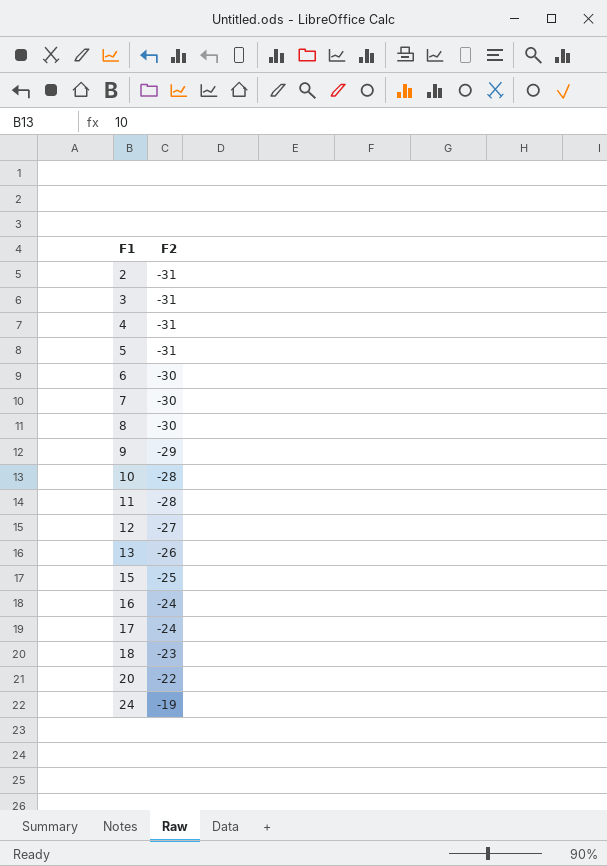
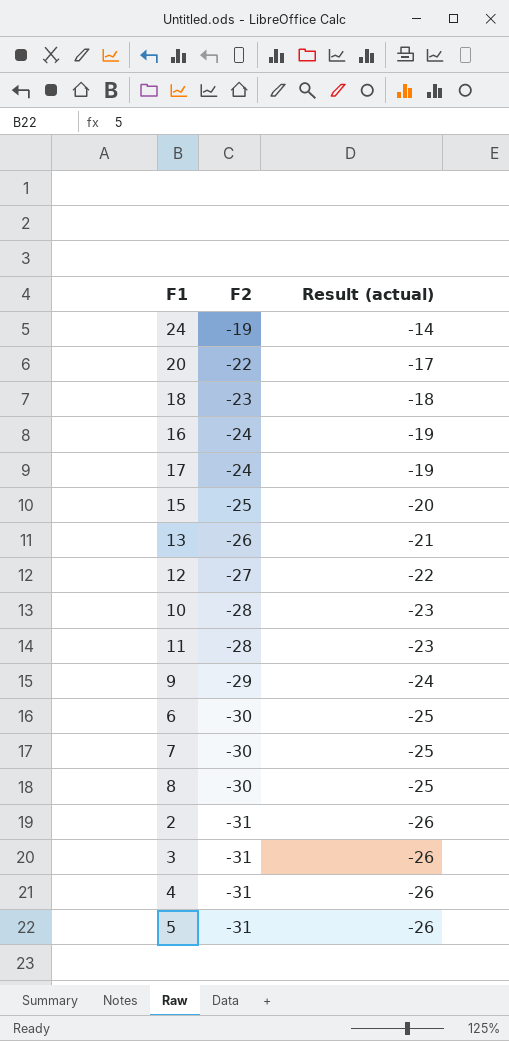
row order: F1 ascending -> F2 descending
column Result (actual) | formula: none -> [F2] + 5

